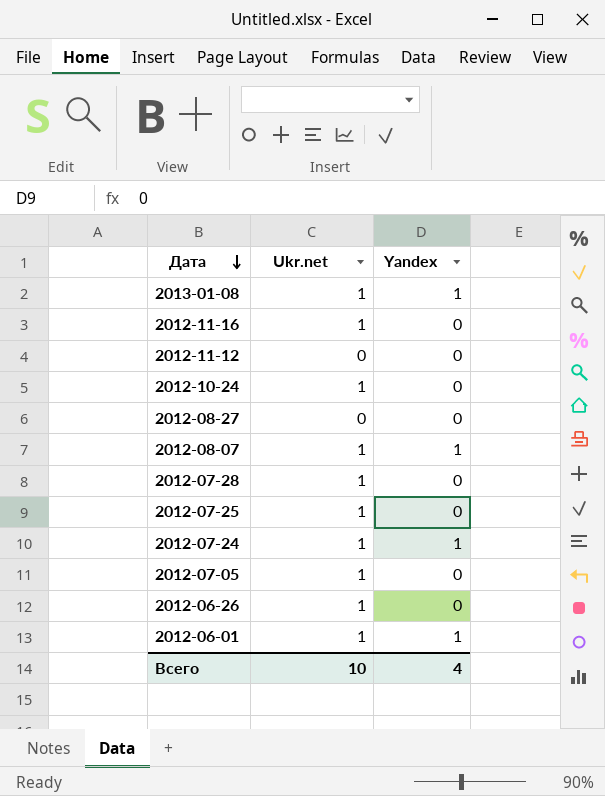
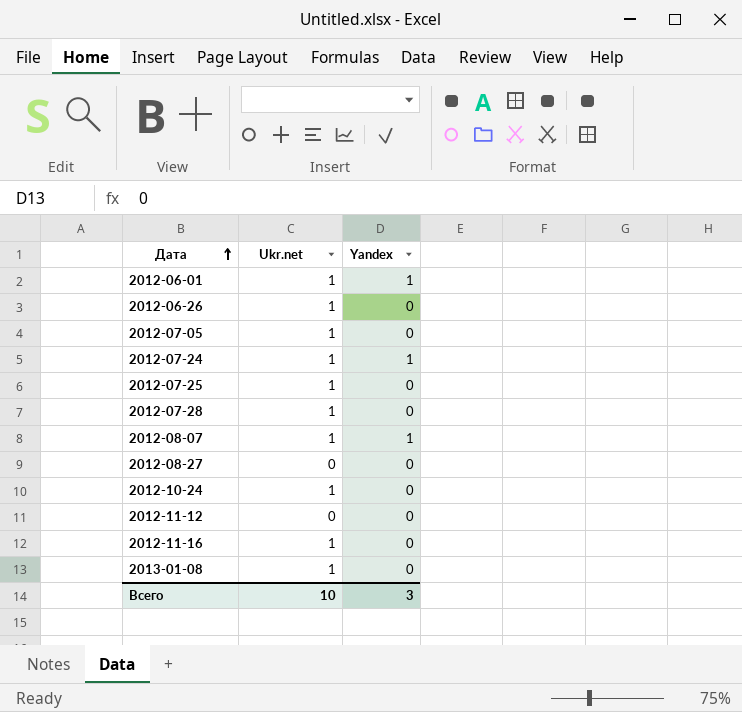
row order: Дата descending -> Дата ascending
2013-01-08 | Yandex: 1 -> 0
Всего | Yandex: 4 -> 3

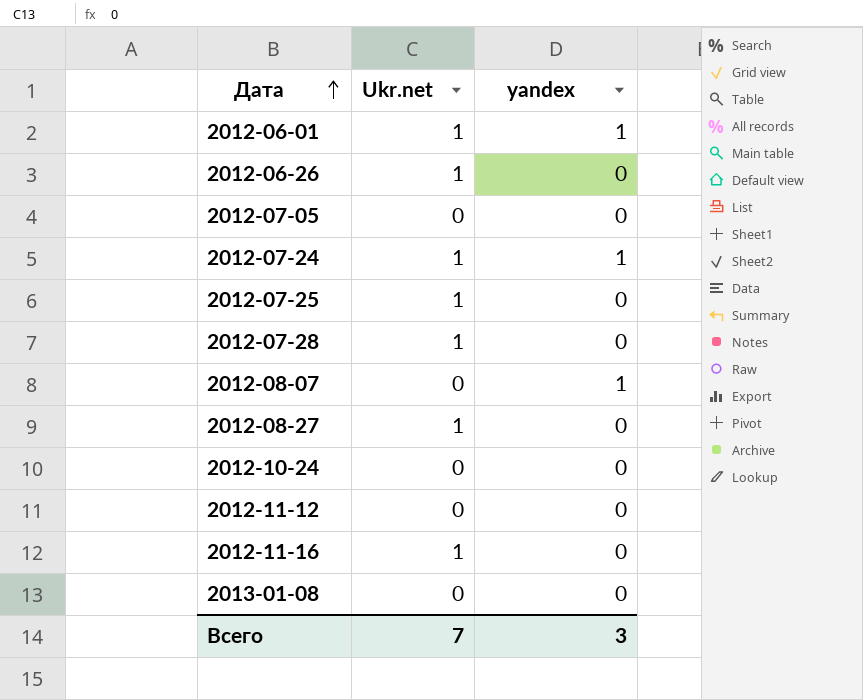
column name: Yandex -> yandex
2012-07-05 | Ukr.net: 1 -> 0
2012-08-07 | Ukr.net: 1 -> 0
2012-08-27 | Ukr.net: 0 -> 1
2012-10-24 | Ukr.net: 1 -> 0
2013-01-08 | Ukr.net: 1 -> 0
Всего | Ukr.net: 10 -> 7

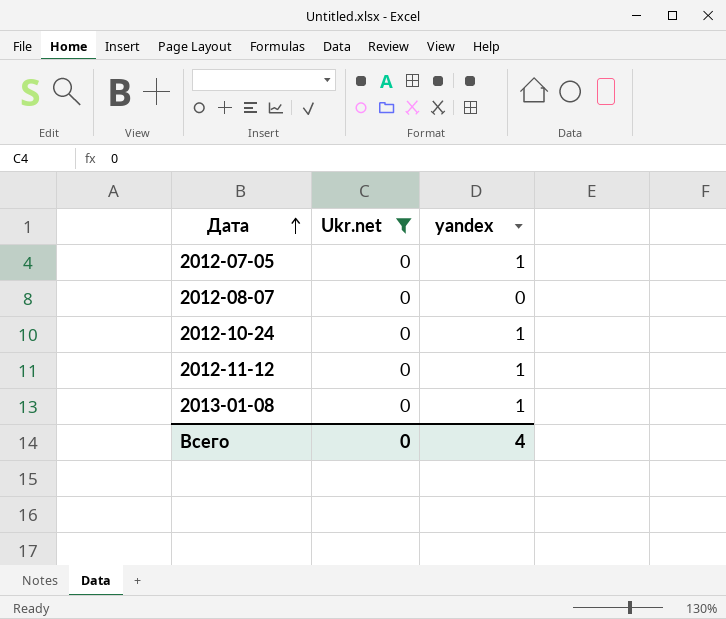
filter: none -> Ukr.net = 0
2012-07-05 | yandex: 0 -> 1
2012-08-07 | yandex: 1 -> 0
2012-10-24 | yandex: 0 -> 1
2012-11-12 | yandex: 0 -> 1
2013-01-08 | yandex: 0 -> 1
Всего | Ukr.net: 7 -> 0
Всего | yandex: 3 -> 4

